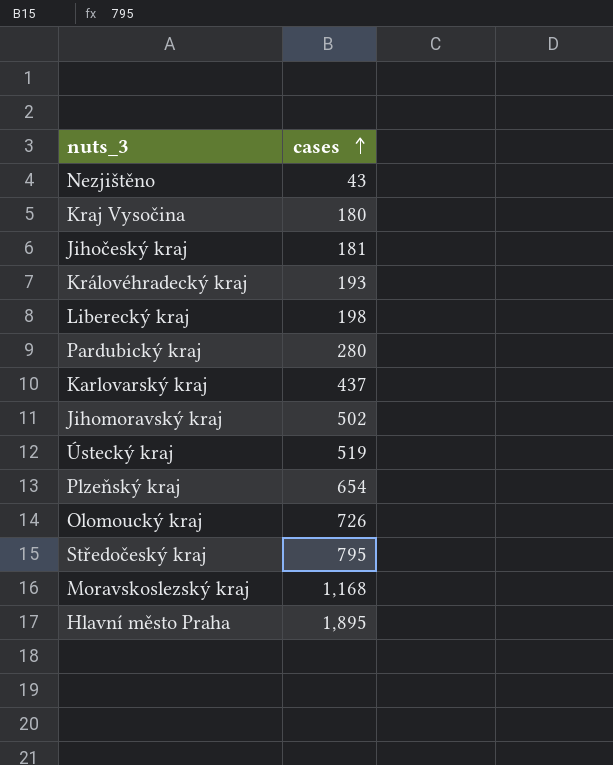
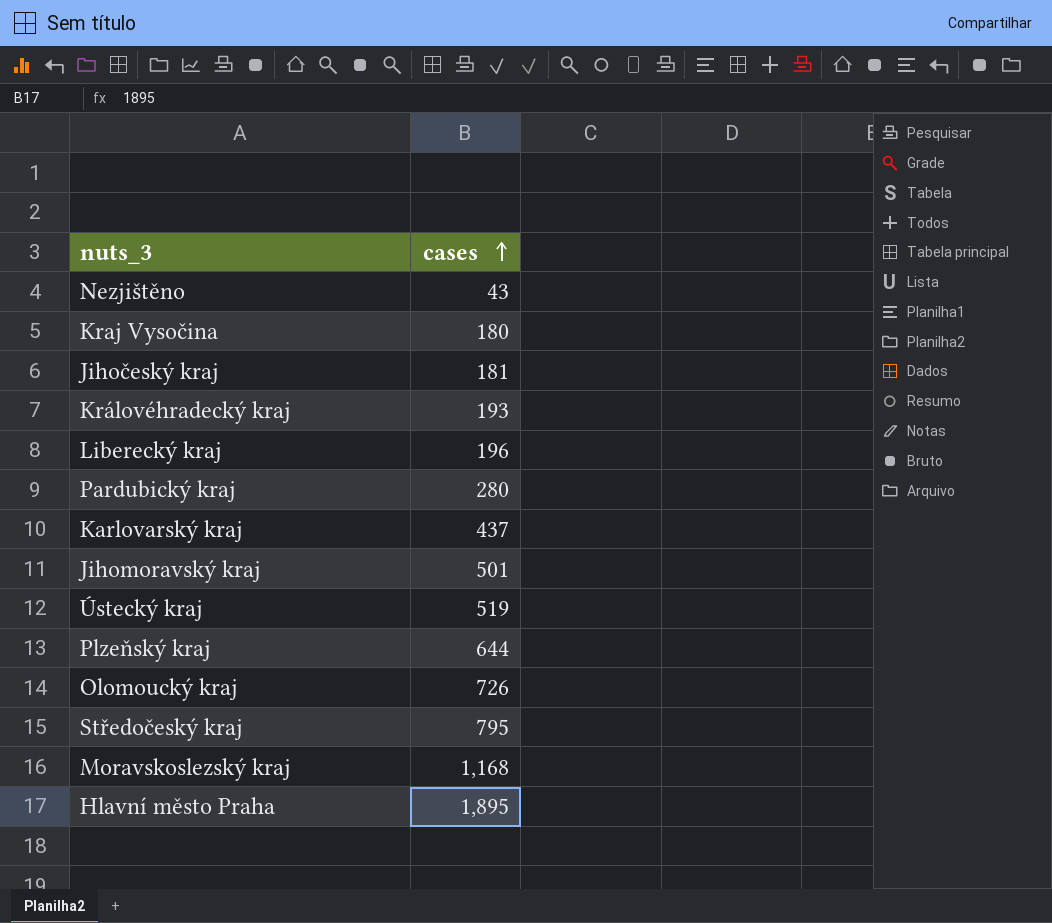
Liberecký kraj | cases: 198 -> 196
Jihomoravský kraj | cases: 502 -> 501
Plzeňský kraj | cases: 654 -> 644

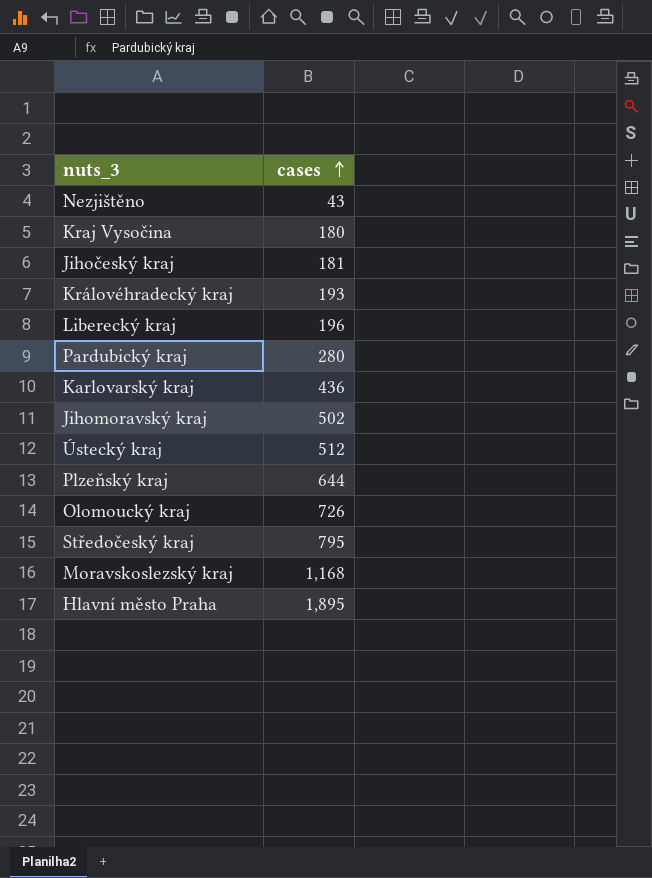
Karlovarský kraj | cases: 437 -> 436
Jihomoravský kraj | cases: 501 -> 502
Ústecký kraj | cases: 519 -> 512

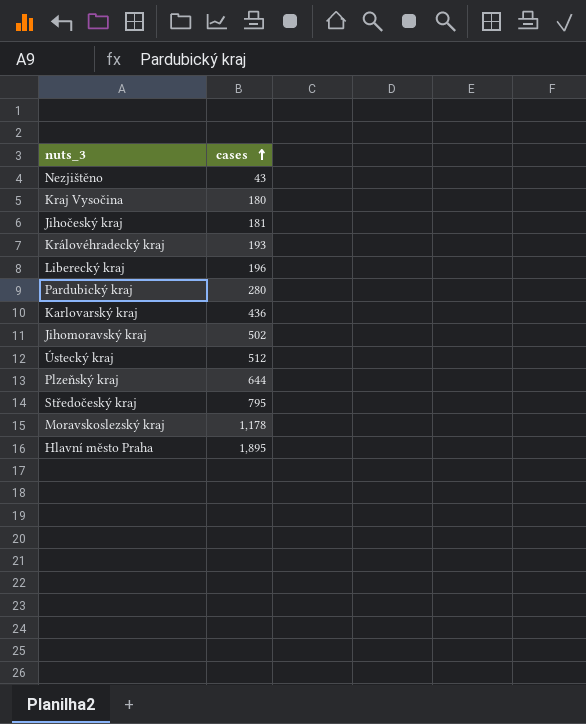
row Olomoucký kraj: 726 -> none
Moravskoslezský kraj | cases: 1,168 -> 1,178

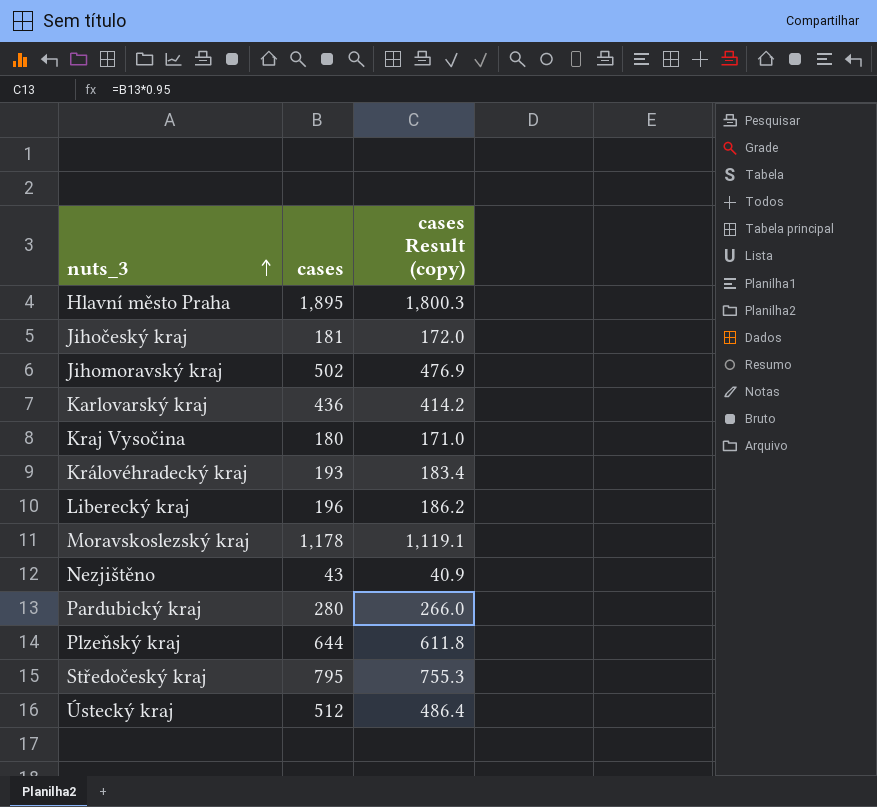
row order: cases ascending -> nuts_3 ascending
column cases Result (copy) | formula: none -> [cases] * 0.95

